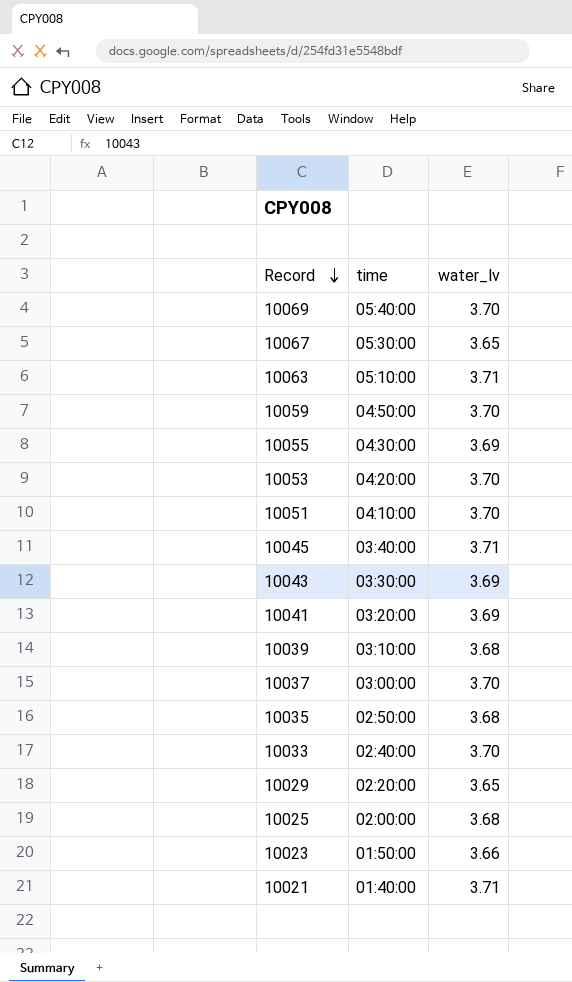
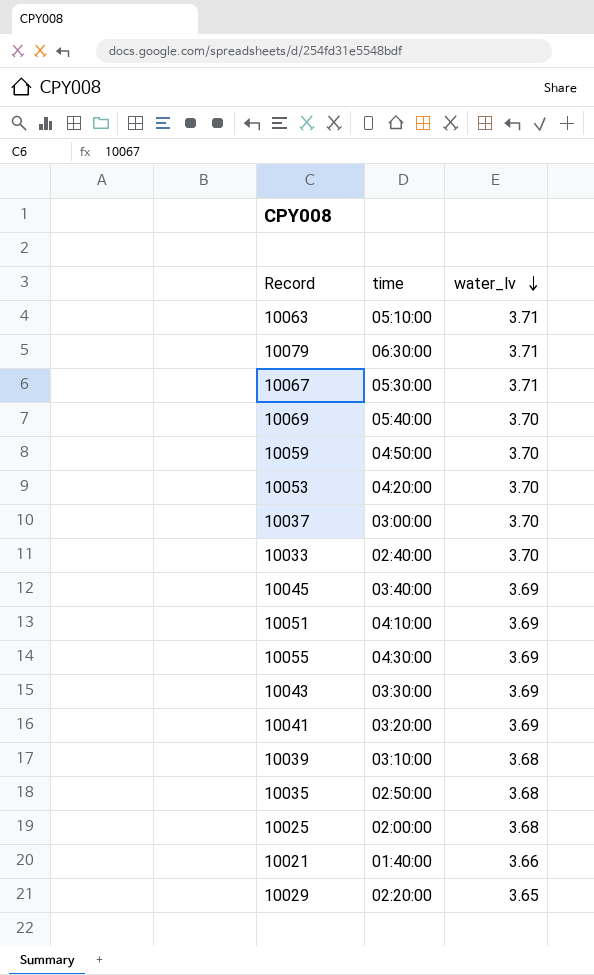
row order: Record descending -> water_lv descending
row 10023: 01:50:00 | 3.66 -> none
row 10079: none -> 06:30:00 | 3.71
10067 | water_lv: 3.65 -> 3.71
10045 | water_lv: 3.71 -> 3.69
10051 | water_lv: 3.70 -> 3.69
10021 | water_lv: 3.71 -> 3.66

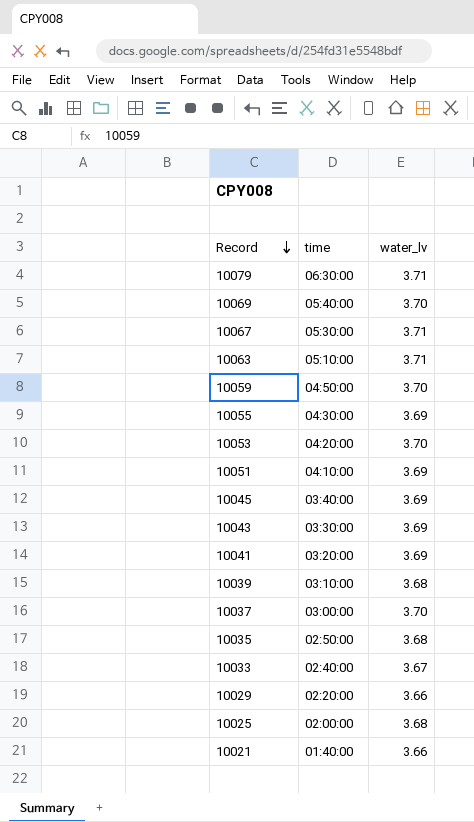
row order: water_lv descending -> Record descending
10033 | water_lv: 3.70 -> 3.67
10029 | water_lv: 3.65 -> 3.66

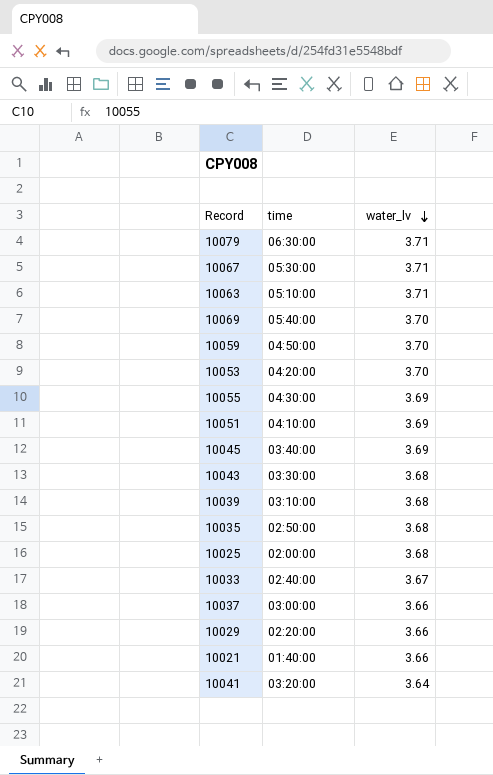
row order: Record descending -> water_lv descending
10043 | water_lv: 3.69 -> 3.68
10037 | water_lv: 3.70 -> 3.66
10041 | water_lv: 3.69 -> 3.64

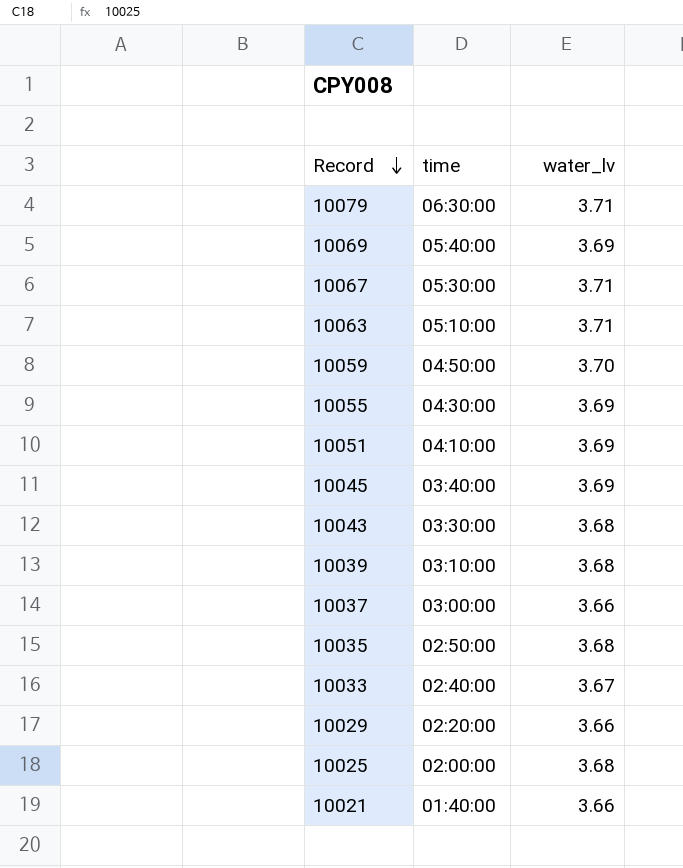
row order: water_lv descending -> Record descending
row 10053: 04:20:00 | 3.70 -> none
row 10041: 03:20:00 | 3.64 -> none
10069 | water_lv: 3.70 -> 3.69

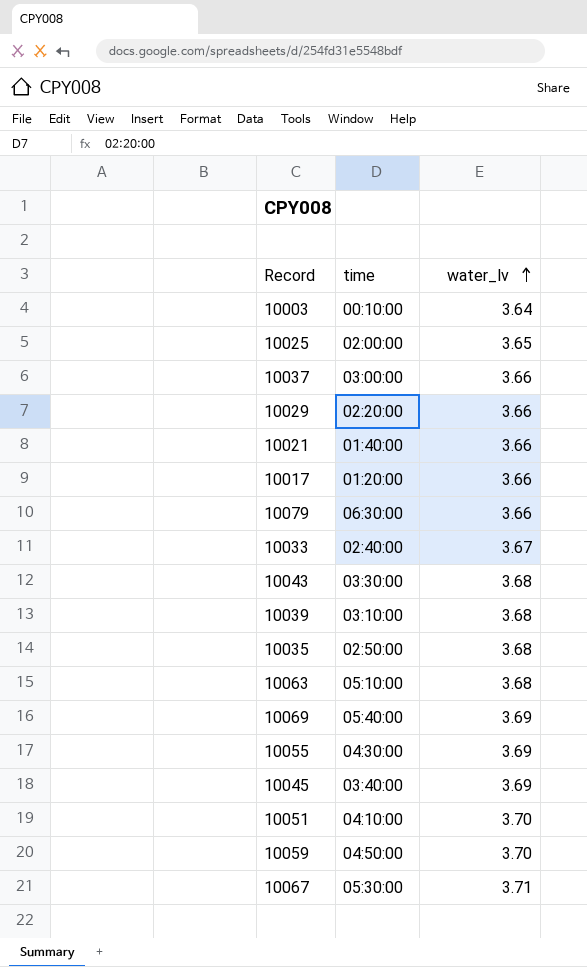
row order: Record descending -> water_lv ascending
row 10003: none -> 00:10:00 | 3.64
10025 | water_lv: 3.68 -> 3.65
row 10017: none -> 01:20:00 | 3.66
10079 | water_lv: 3.71 -> 3.66
10063 | water_lv: 3.71 -> 3.68
10051 | water_lv: 3.69 -> 3.70

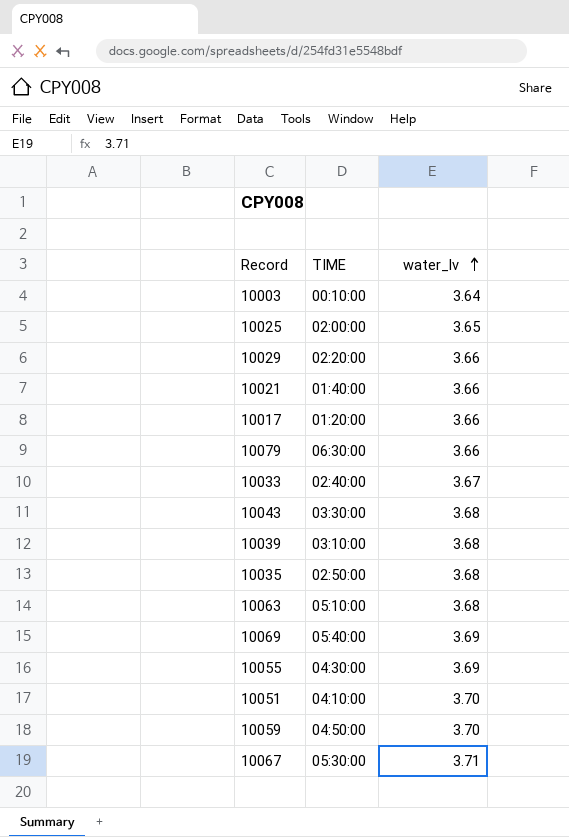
column name: time -> TIME
row 10037: 03:00:00 | 3.66 -> none
row 10045: 03:40:00 | 3.69 -> none

